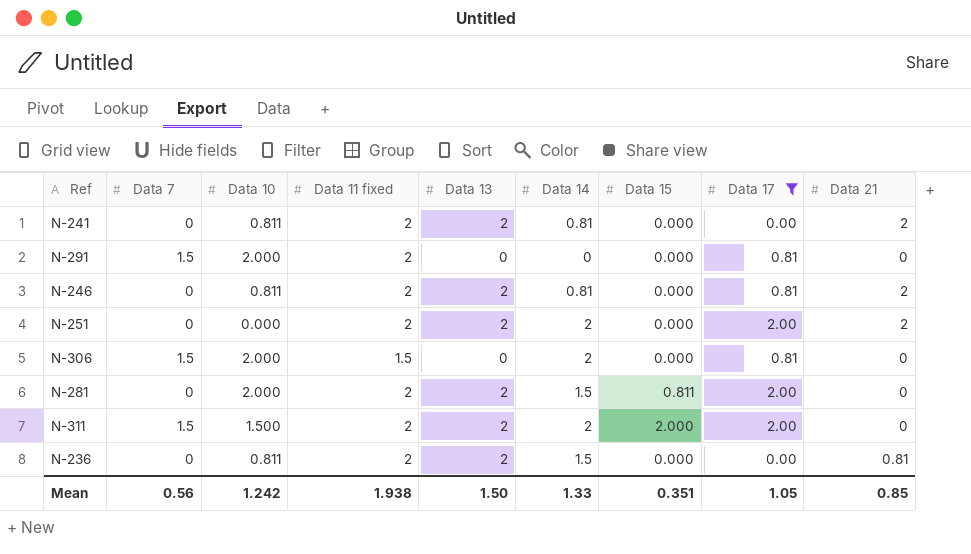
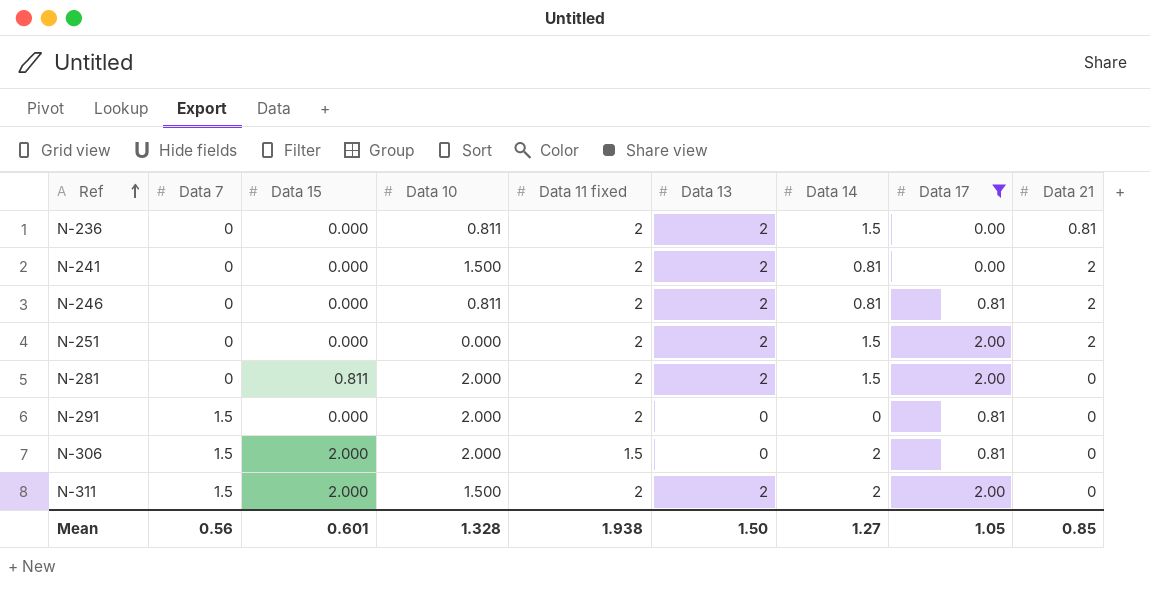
row order: none -> Ref ascending
column Data 15 | position: 7 -> 3
N-241 | Data 10: 0.811 -> 1.500
N-251 | Data 14: 2 -> 1.5
N-306 | Data 15: 0.000 -> 2.000
Mean | Data 15: 0.351 -> 0.601
Mean | Data 10: 1.242 -> 1.328
Mean | Data 14: 1.33 -> 1.27

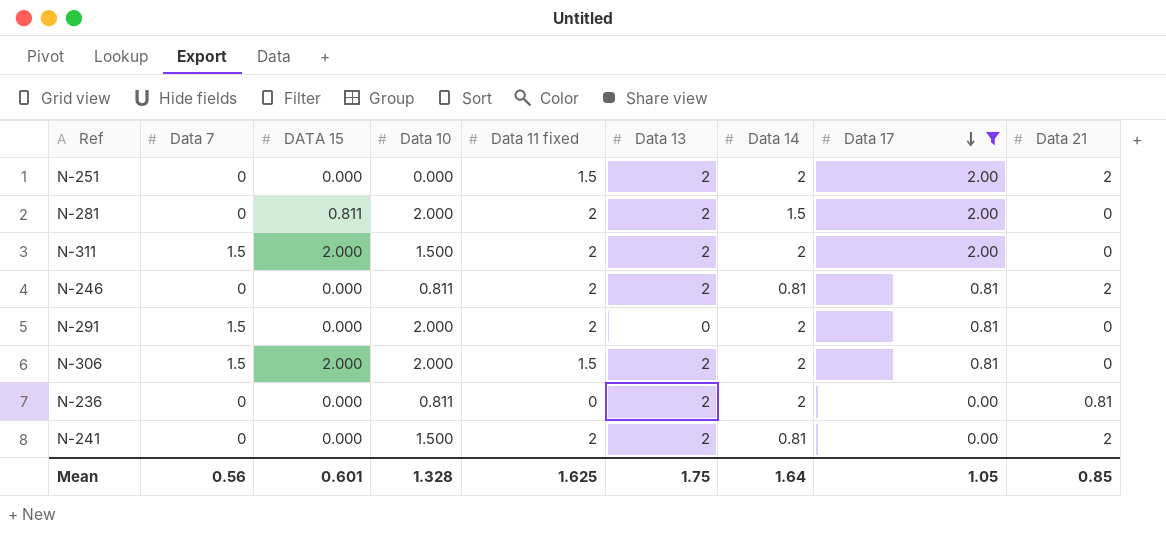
row order: Ref ascending -> Data 17 descending
column name: Data 15 -> DATA 15
N-251 | Data 11 fixed: 2 -> 1.5
N-251 | Data 14: 1.5 -> 2
N-291 | Data 14: 0 -> 2
N-306 | Data 13: 0 -> 2
N-236 | Data 11 fixed: 2 -> 0
N-236 | Data 14: 1.5 -> 2
Mean | Data 11 fixed: 1.938 -> 1.625
Mean | Data 13: 1.50 -> 1.75
Mean | Data 14: 1.27 -> 1.64

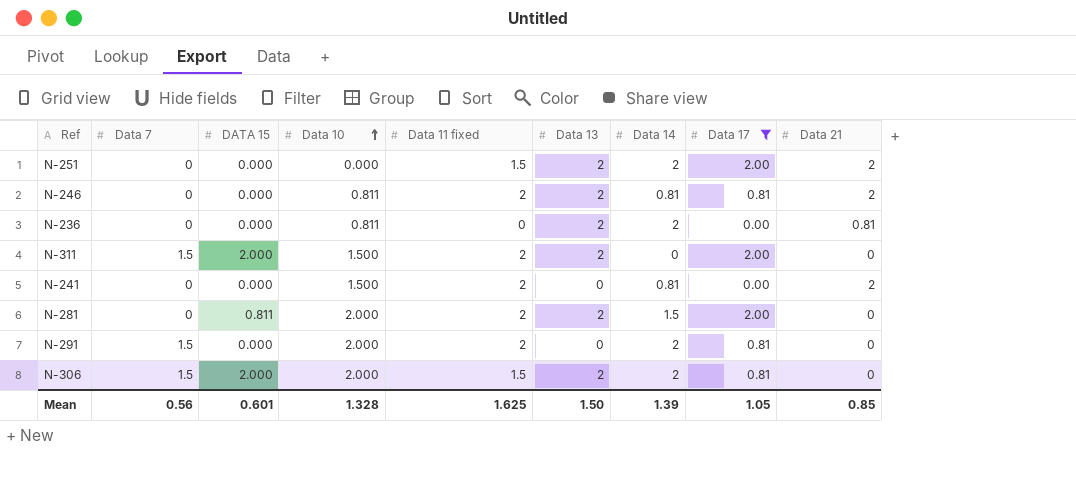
row order: Data 17 descending -> Data 10 ascending
N-311 | Data 14: 2 -> 0
N-241 | Data 13: 2 -> 0
Mean | Data 13: 1.75 -> 1.50
Mean | Data 14: 1.64 -> 1.39

